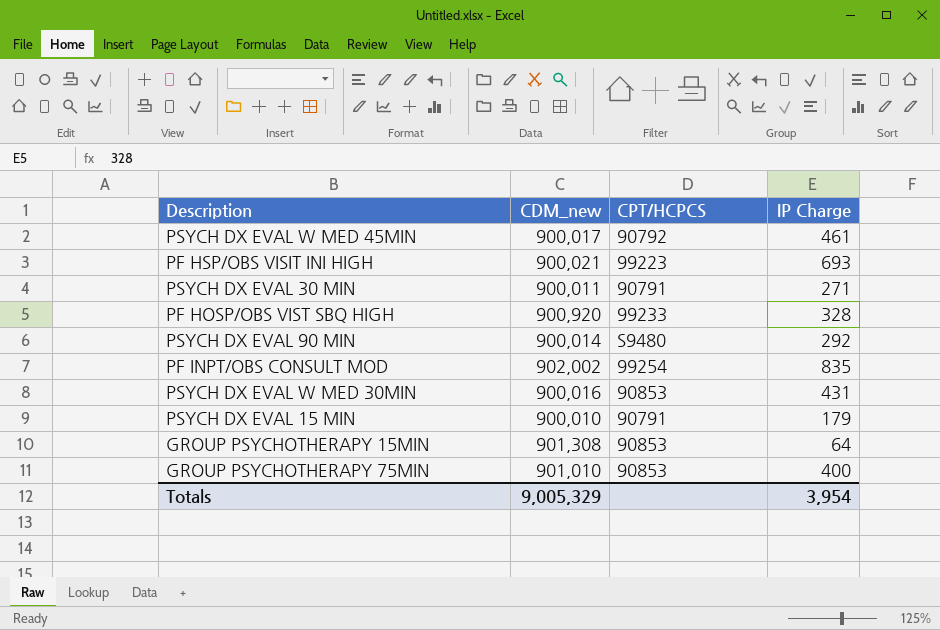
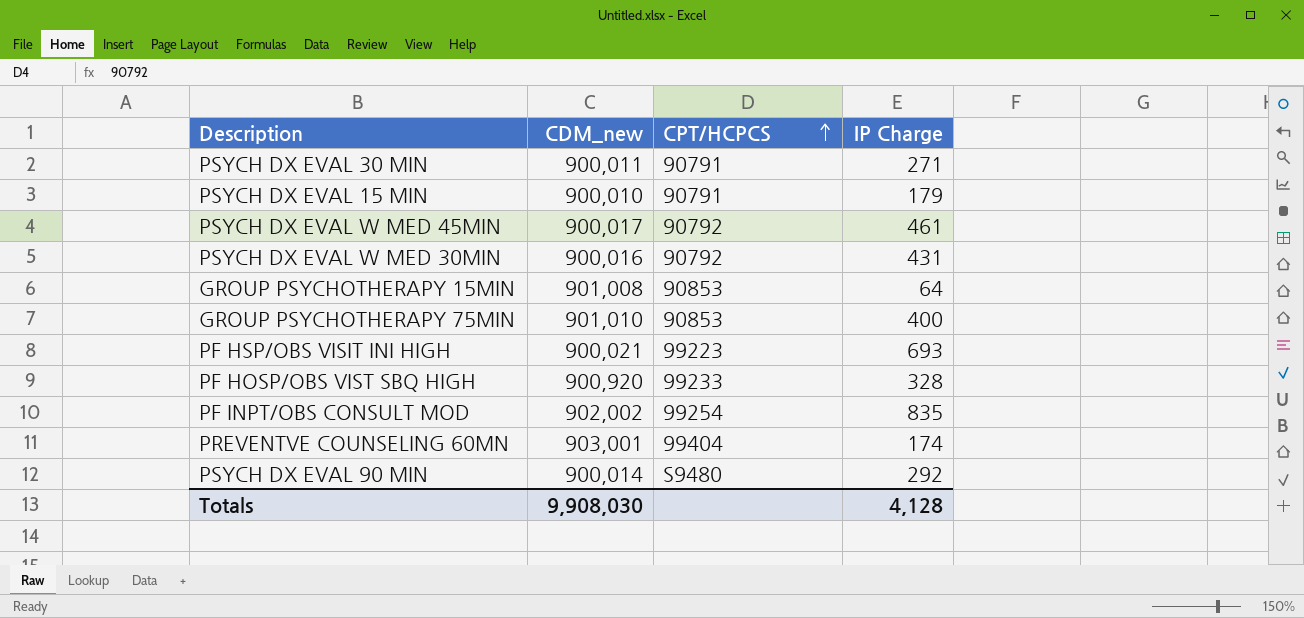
row order: none -> CPT/HCPCS ascending
PSYCH DX EVAL W MED 30MIN | CPT/HCPCS: 90853 -> 90792
GROUP PSYCHOTHERAPY 15MIN | CDM_new: 901,308 -> 901,008
row PREVENTVE COUNSELING 60MN: none -> 903,001 | 99404 | 174
Totals | CDM_new: 9,005,329 -> 9,908,030
Totals | IP Charge: 3,954 -> 4,128

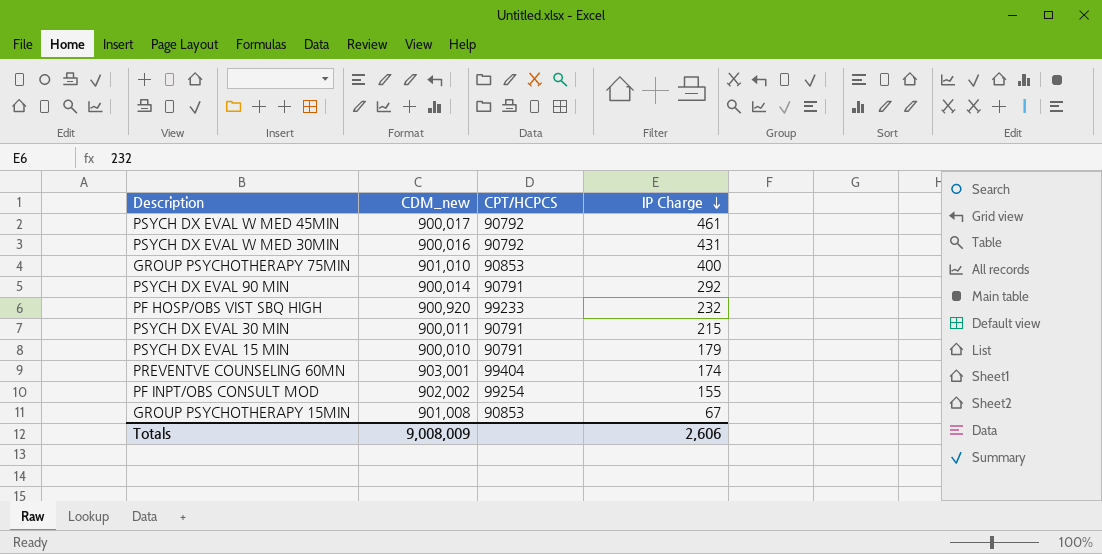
row order: CPT/HCPCS ascending -> IP Charge descending
row PF HSP/OBS VISIT INI HIGH: 900,021 | 99223 | 693 -> none
PSYCH DX EVAL 90 MIN | CPT/HCPCS: S9480 -> 90791
PF HOSP/OBS VIST SBQ HIGH | IP Charge: 328 -> 232
PSYCH DX EVAL 30 MIN | IP Charge: 271 -> 215
PF INPT/OBS CONSULT MOD | IP Charge: 835 -> 155
GROUP PSYCHOTHERAPY 15MIN | IP Charge: 64 -> 67
Totals | CDM_new: 9,908,030 -> 9,008,009
Totals | IP Charge: 4,128 -> 2,606

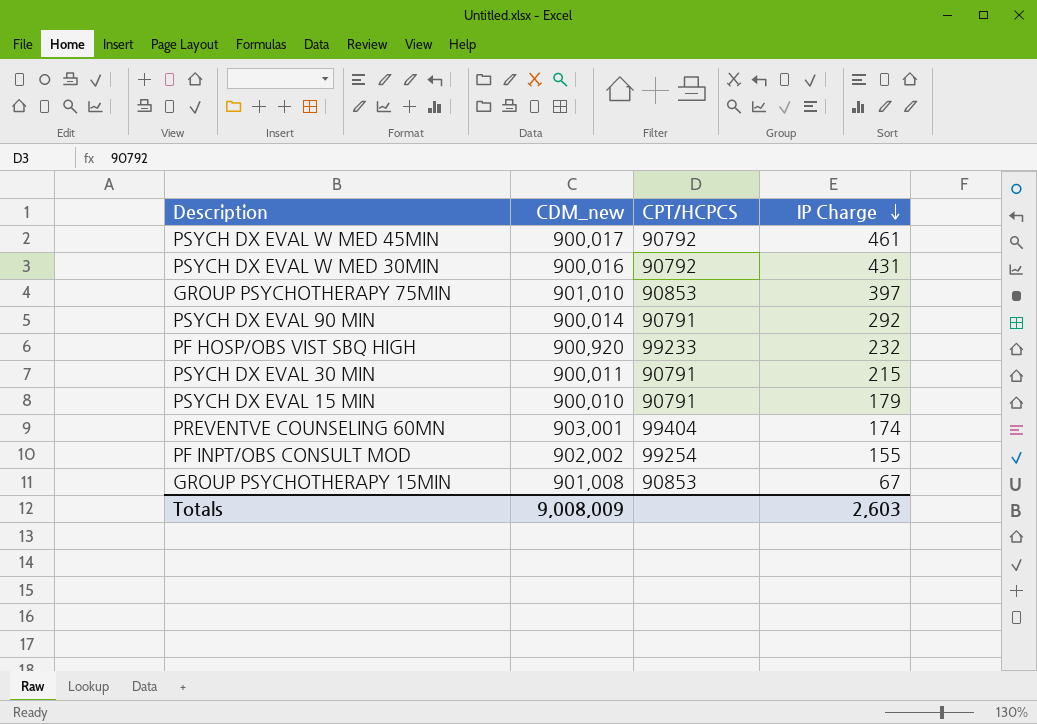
GROUP PSYCHOTHERAPY 75MIN | IP Charge: 400 -> 397
Totals | IP Charge: 2,606 -> 2,603

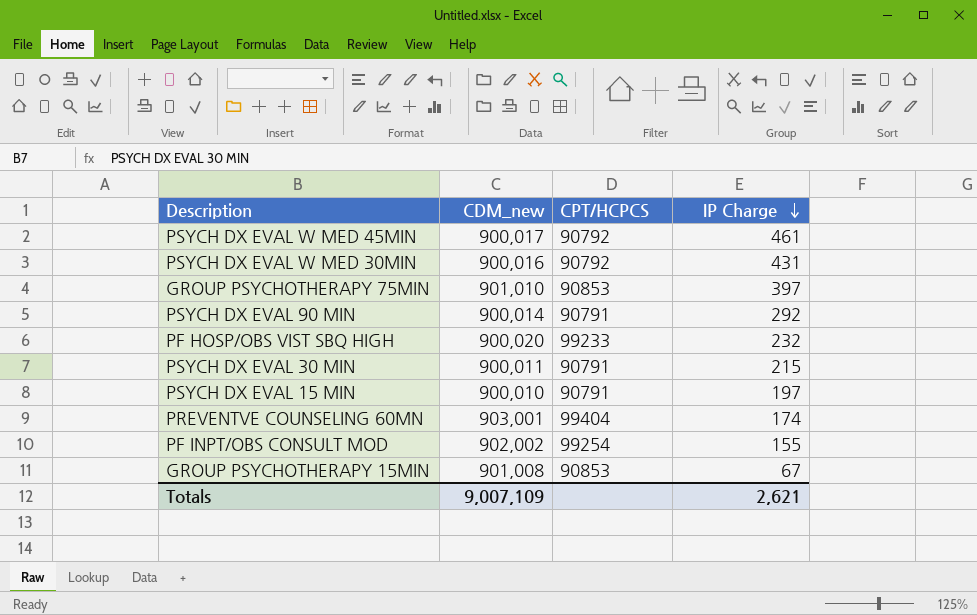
PF HOSP/OBS VIST SBQ HIGH | CDM_new: 900,920 -> 900,020
PSYCH DX EVAL 15 MIN | IP Charge: 179 -> 197
Totals | CDM_new: 9,008,009 -> 9,007,109
Totals | IP Charge: 2,603 -> 2,621

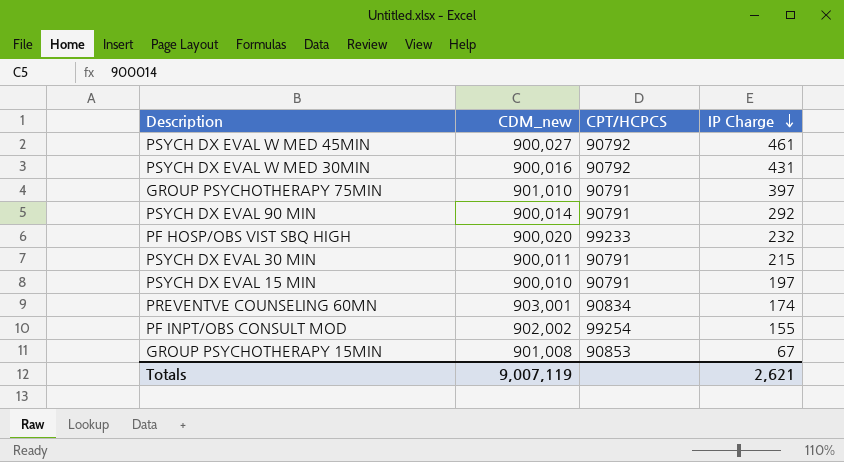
PSYCH DX EVAL W MED 45MIN | CDM_new: 900,017 -> 900,027
GROUP PSYCHOTHERAPY 75MIN | CPT/HCPCS: 90853 -> 90791
PREVENTVE COUNSELING 60MN | CPT/HCPCS: 99404 -> 90834
Totals | CDM_new: 9,007,109 -> 9,007,119

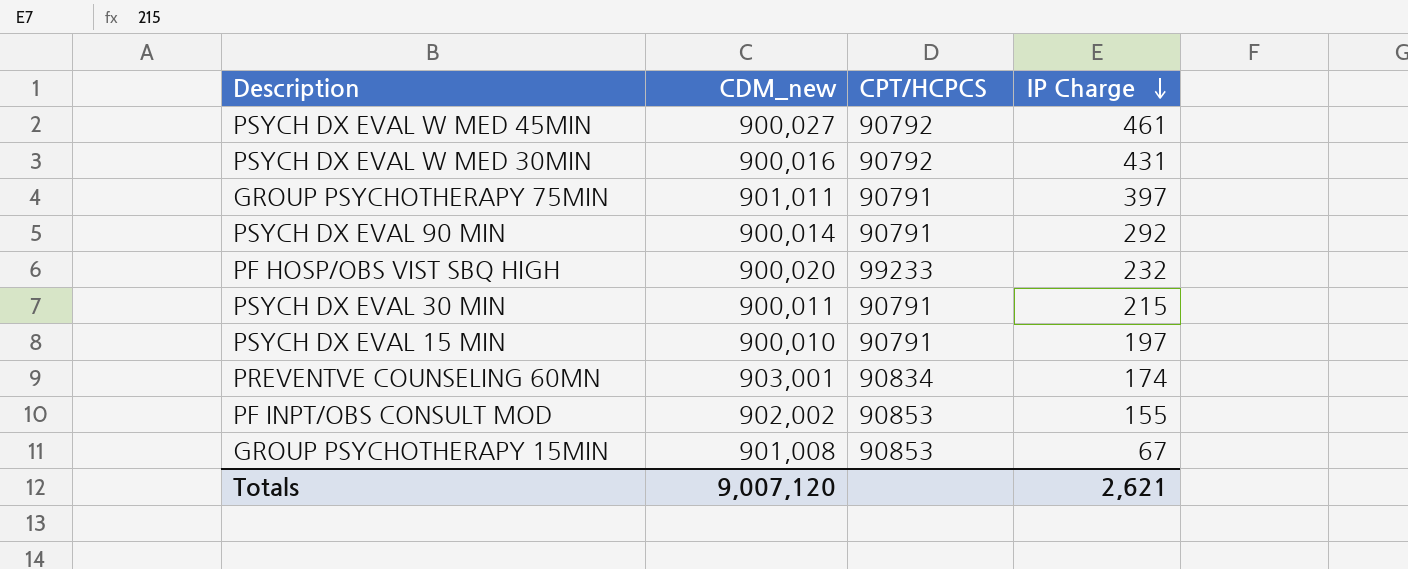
GROUP PSYCHOTHERAPY 75MIN | CDM_new: 901,010 -> 901,011
PF INPT/OBS CONSULT MOD | CPT/HCPCS: 99254 -> 90853
Totals | CDM_new: 9,007,119 -> 9,007,120

